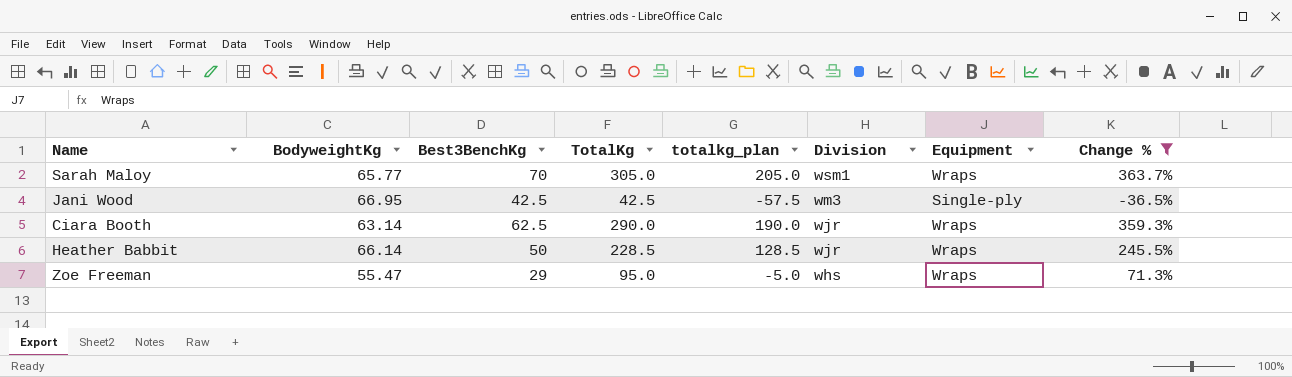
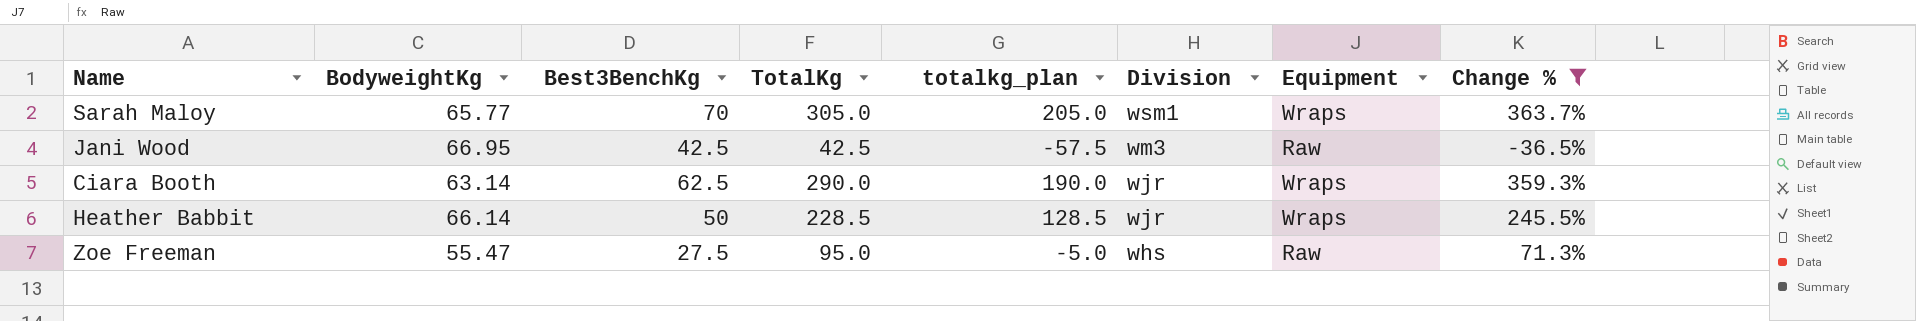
Jani Wood | Equipment: Single-ply -> Raw
Zoe Freeman | Best3BenchKg: 29 -> 27.5
Zoe Freeman | Equipment: Wraps -> Raw

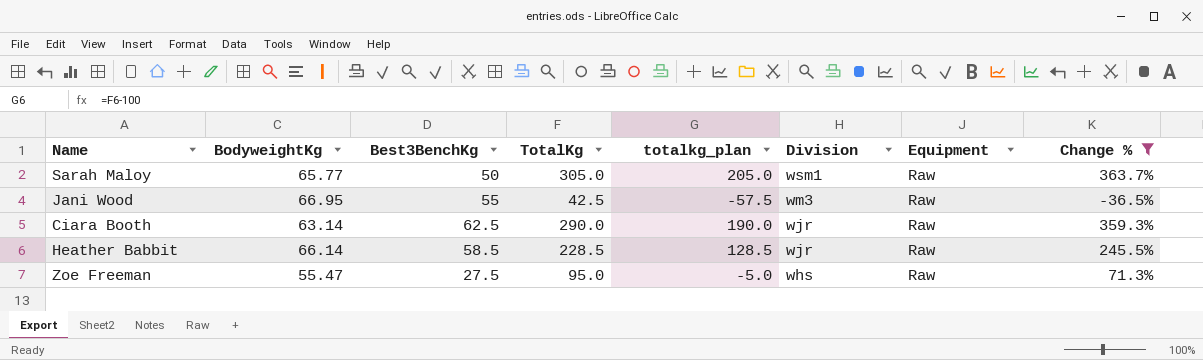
Sarah Maloy | Best3BenchKg: 70 -> 50
Sarah Maloy | Equipment: Wraps -> Raw
Jani Wood | Best3BenchKg: 42.5 -> 55
Ciara Booth | Equipment: Wraps -> Raw
Heather Babbit | Best3BenchKg: 50 -> 58.5
Heather Babbit | Equipment: Wraps -> Raw

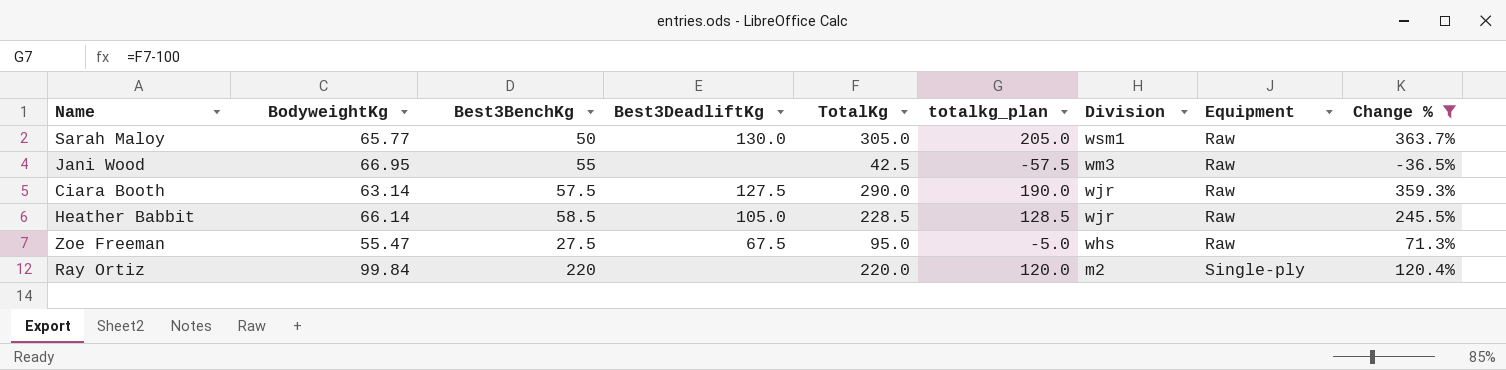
column Best3DeadliftKg | position: none -> 4
Ciara Booth | Best3BenchKg: 62.5 -> 57.5
row Ray Ortiz: none -> 99.84 | 220 | none | 220.0 | 120.0 | m2 | Single-ply | 120.4%

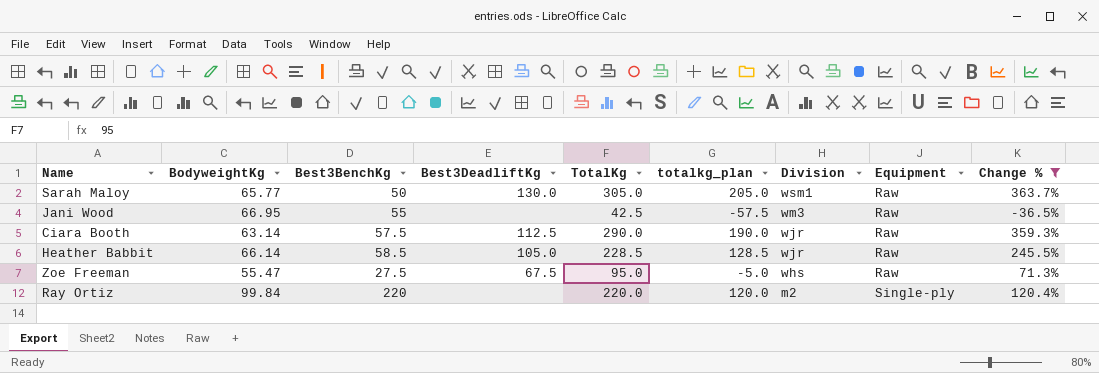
Ciara Booth | Best3DeadliftKg: 127.5 -> 112.5

